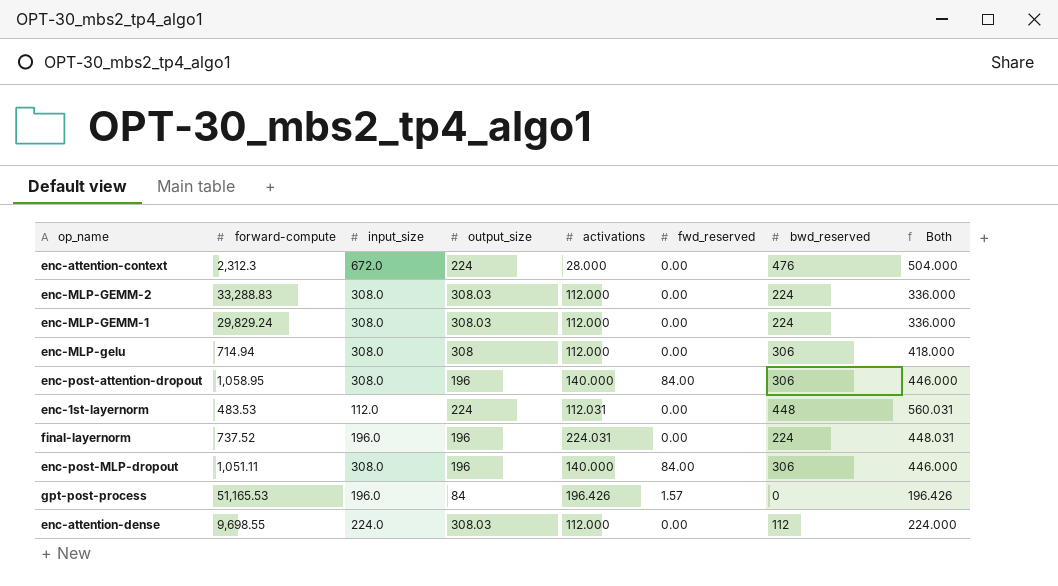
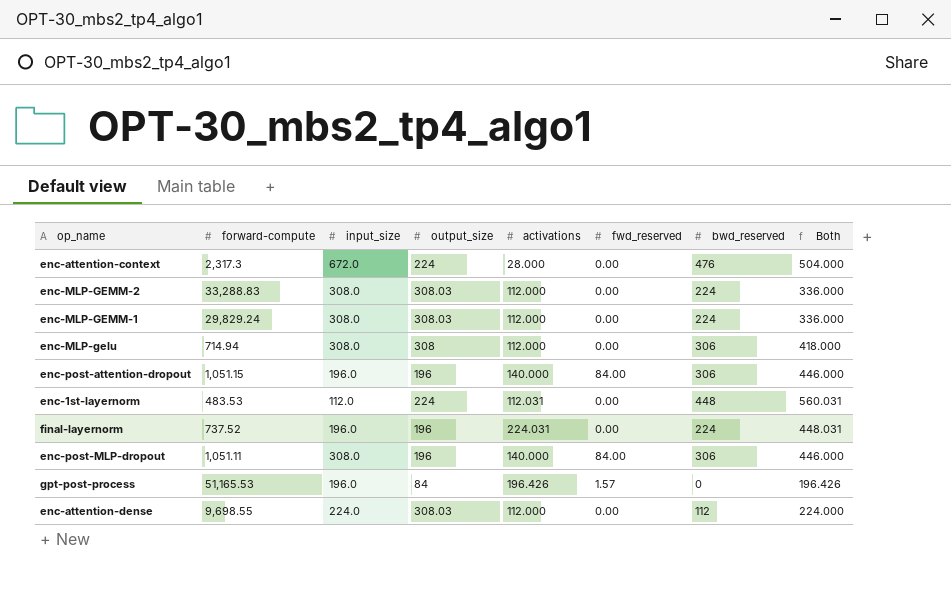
enc-attention-context | forward-compute: 2,312.3 -> 2,317.3
enc-post-attention-dropout | forward-compute: 1,058.95 -> 1,051.15
enc-post-attention-dropout | input_size: 308.0 -> 196.0

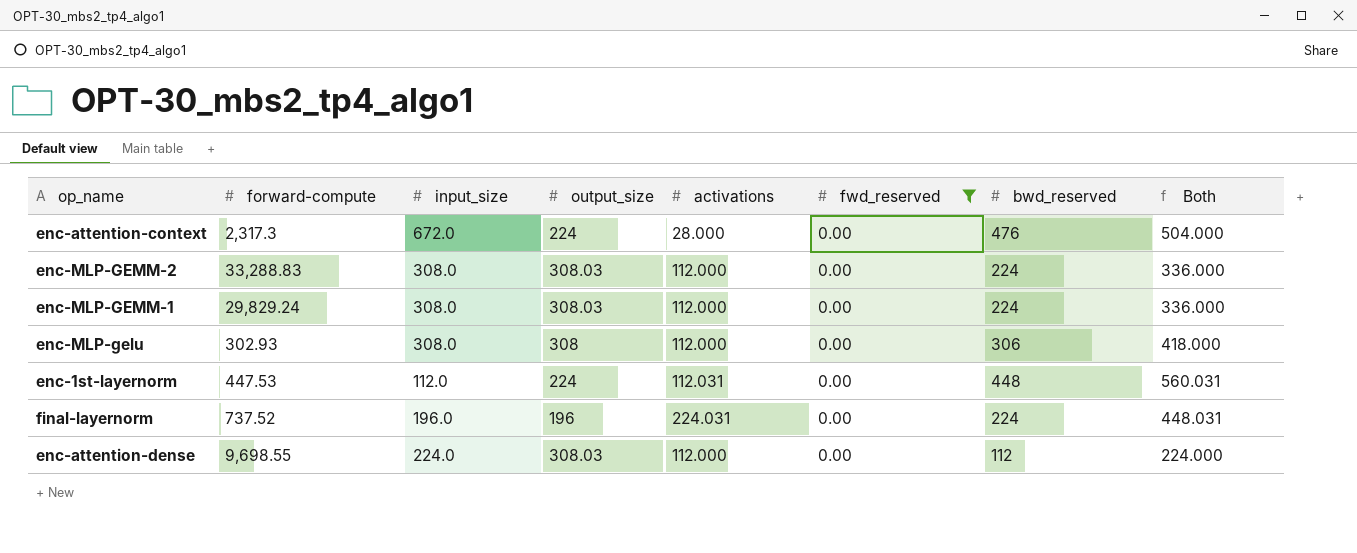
filter: none -> fwd_reserved = 0.00
enc-MLP-gelu | forward-compute: 714.94 -> 302.93
enc-1st-layernorm | forward-compute: 483.53 -> 447.53

